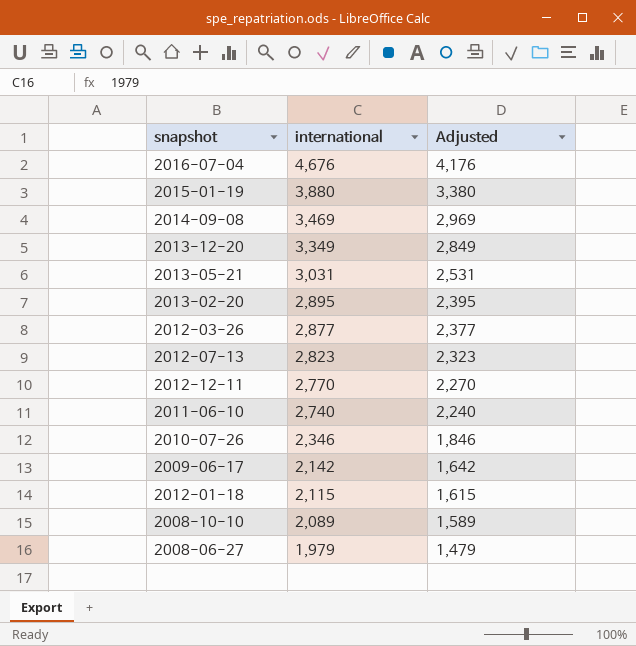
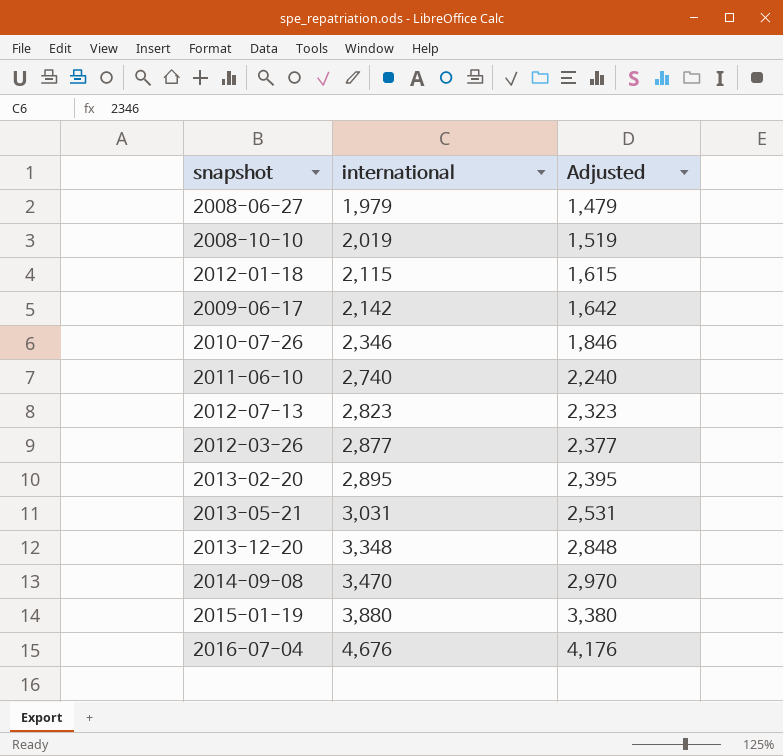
row order: international descending -> international ascending
row 2012-12-11: 2,770 | 2,270 -> none
2008-10-10 | international: 2,089 -> 2,019
2008-10-10 | Adjusted: 1,589 -> 1,519
2013-12-20 | international: 3,349 -> 3,348
2013-12-20 | Adjusted: 2,849 -> 2,848
2014-09-08 | international: 3,469 -> 3,470
2014-09-08 | Adjusted: 2,969 -> 2,970

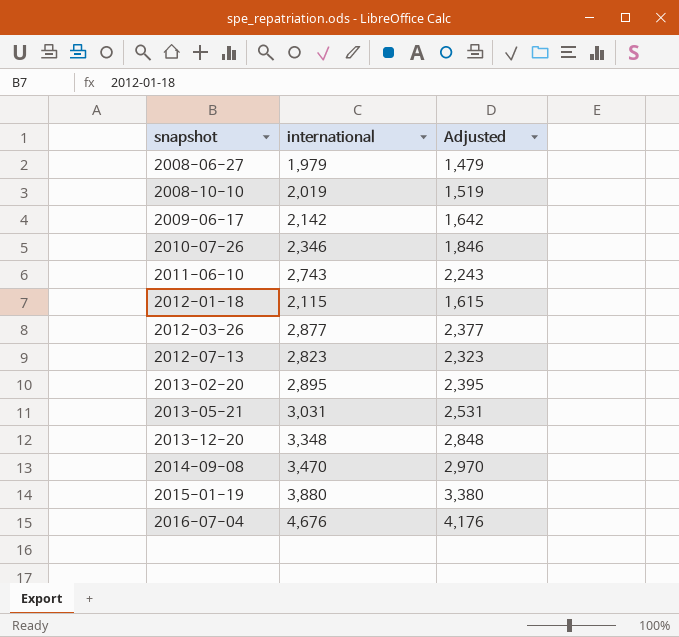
row order: international ascending -> snapshot ascending
2011-06-10 | international: 2,740 -> 2,743
2011-06-10 | Adjusted: 2,240 -> 2,243

